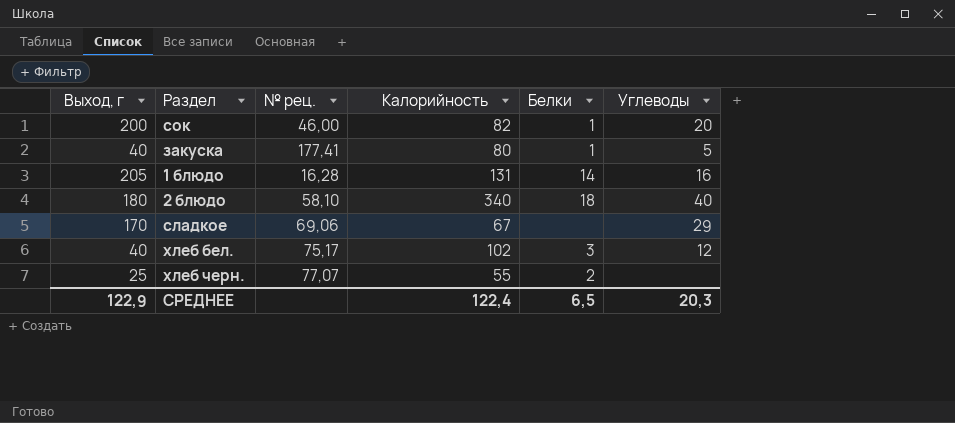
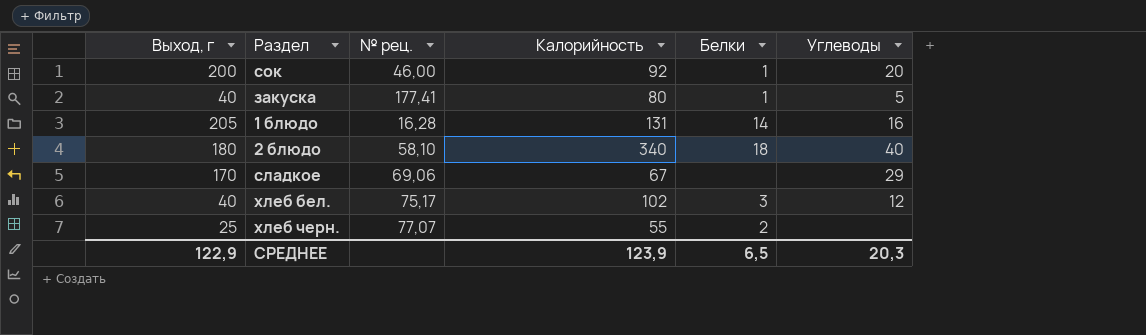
сок | Калорийность: 82 -> 92
СРЕДНЕЕ | Калорийность: 122,4 -> 123,9

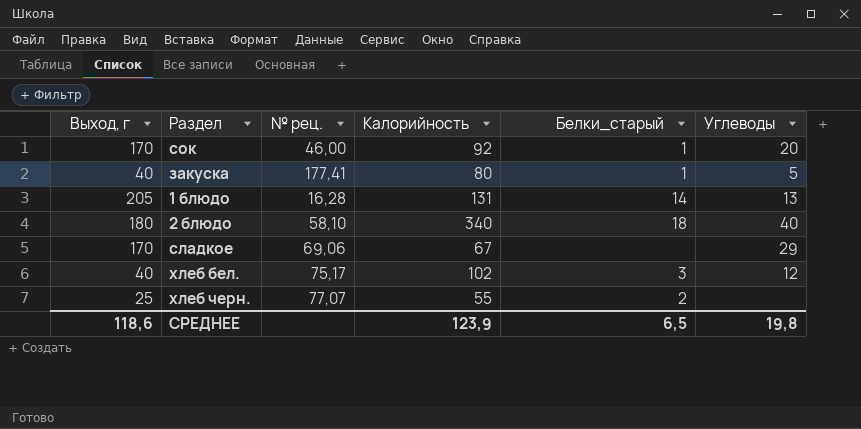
column name: Белки -> Белки_старый
сок | Выход, г: 200 -> 170
1 блюдо | Углеводы: 16 -> 13
СРЕДНЕЕ | Выход, г: 122,9 -> 118,6
СРЕДНЕЕ | Углеводы: 20,3 -> 19,8

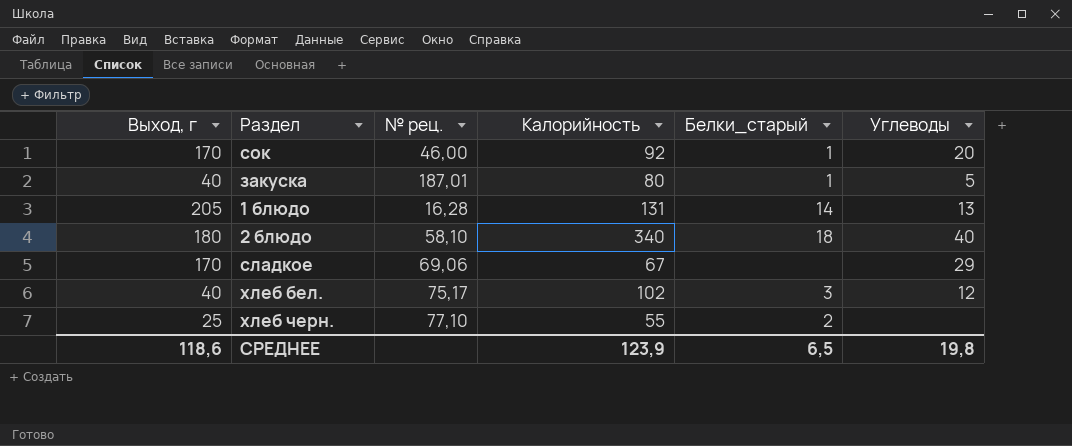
закуска | № рец.: 177,41 -> 187,01
хлеб черн. | № рец.: 77,07 -> 77,10

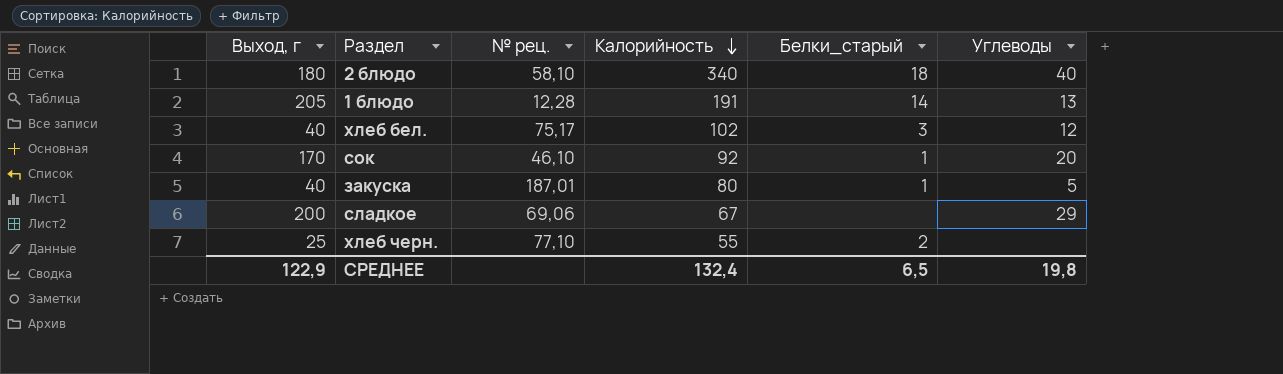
row order: none -> Калорийность descending
1 блюдо | № рец.: 16,28 -> 12,28
1 блюдо | Калорийность: 131 -> 191
сок | № рец.: 46,00 -> 46,10
сладкое | Выход, г: 170 -> 200
СРЕДНЕЕ | Выход, г: 118,6 -> 122,9
СРЕДНЕЕ | Калорийность: 123,9 -> 132,4

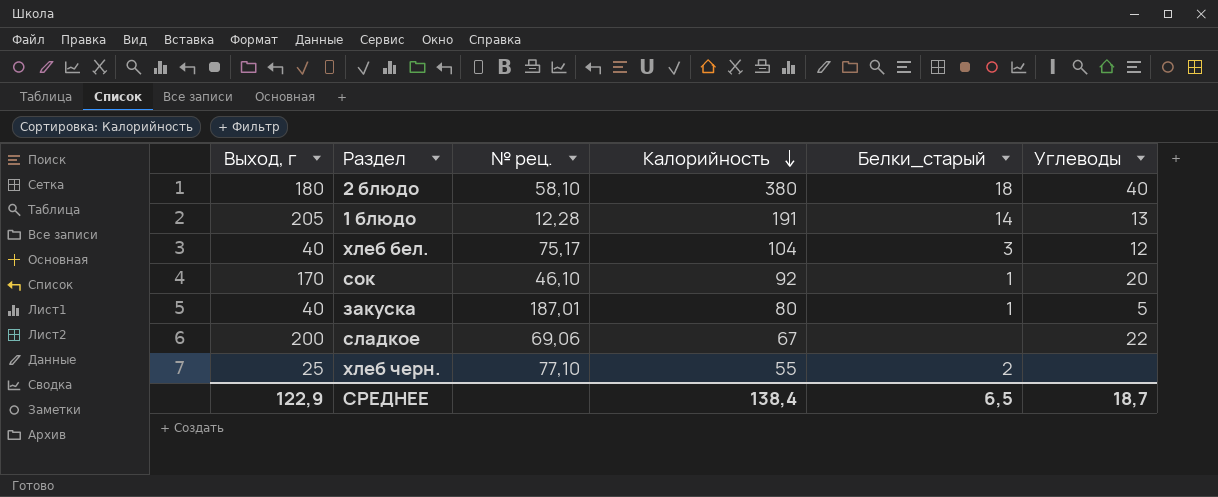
2 блюдо | Калорийность: 340 -> 380
хлеб бел. | Калорийность: 102 -> 104
сладкое | Углеводы: 29 -> 22
СРЕДНЕЕ | Калорийность: 132,4 -> 138,4
СРЕДНЕЕ | Углеводы: 19,8 -> 18,7

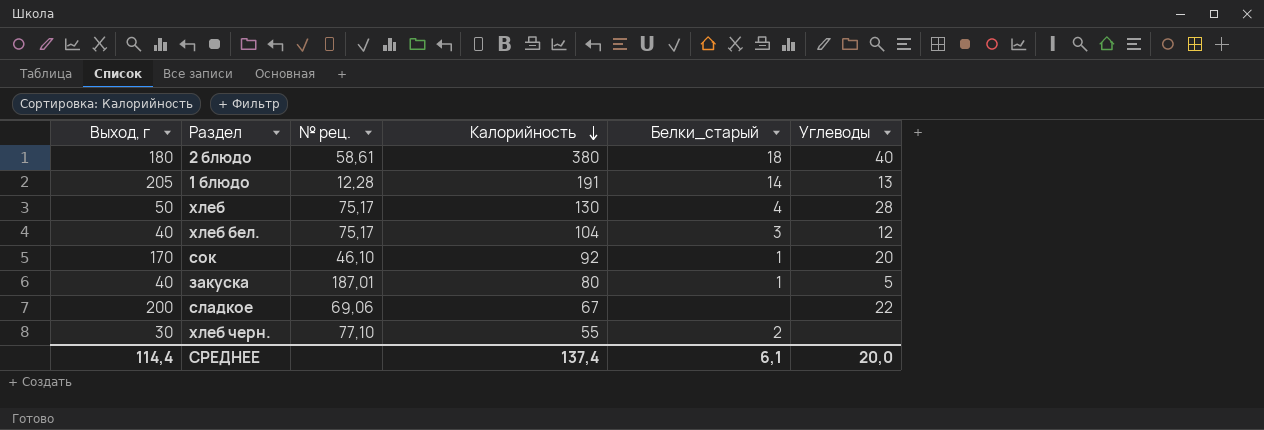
2 блюдо | № рец.: 58,10 -> 58,61
row хлеб: none -> 50 | 75,17 | 130 | 4 | 28
хлеб черн. | Выход, г: 25 -> 30
СРЕДНЕЕ | Выход, г: 122,9 -> 114,4
СРЕДНЕЕ | Калорийность: 138,4 -> 137,4
СРЕДНЕЕ | Белки_старый: 6,5 -> 6,1
СРЕДНЕЕ | Углеводы: 18,7 -> 20,0

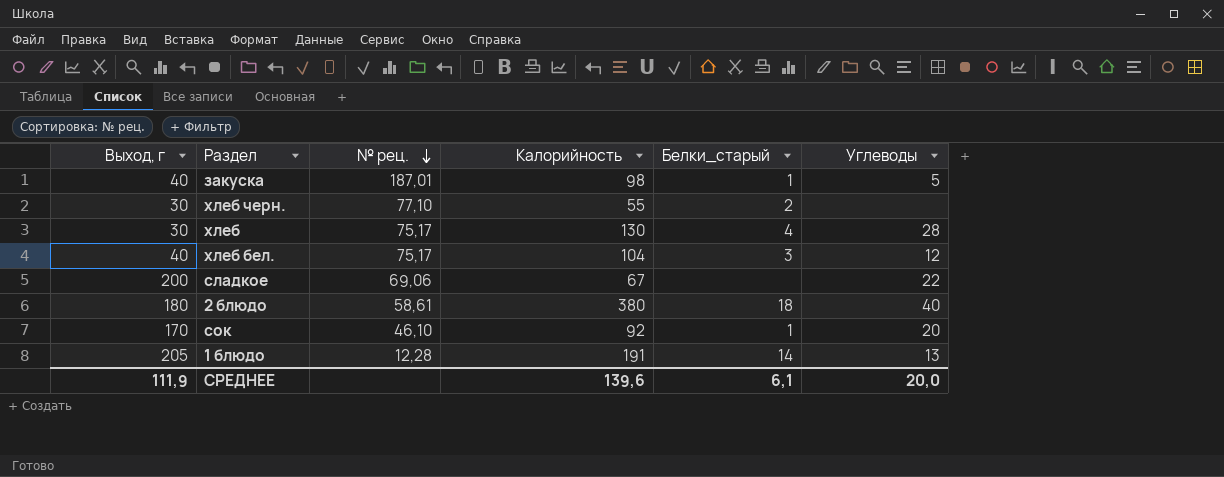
row order: Калорийность descending -> № рец. descending
закуска | Калорийность: 80 -> 98
хлеб | Выход, г: 50 -> 30
СРЕДНЕЕ | Выход, г: 114,4 -> 111,9
СРЕДНЕЕ | Калорийность: 137,4 -> 139,6

